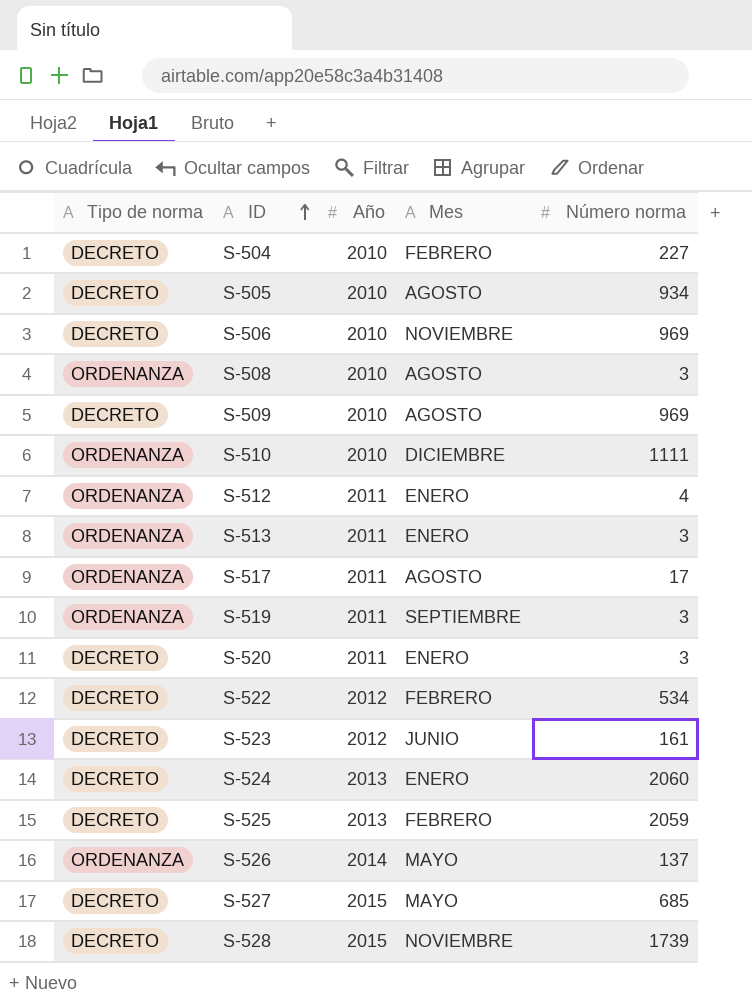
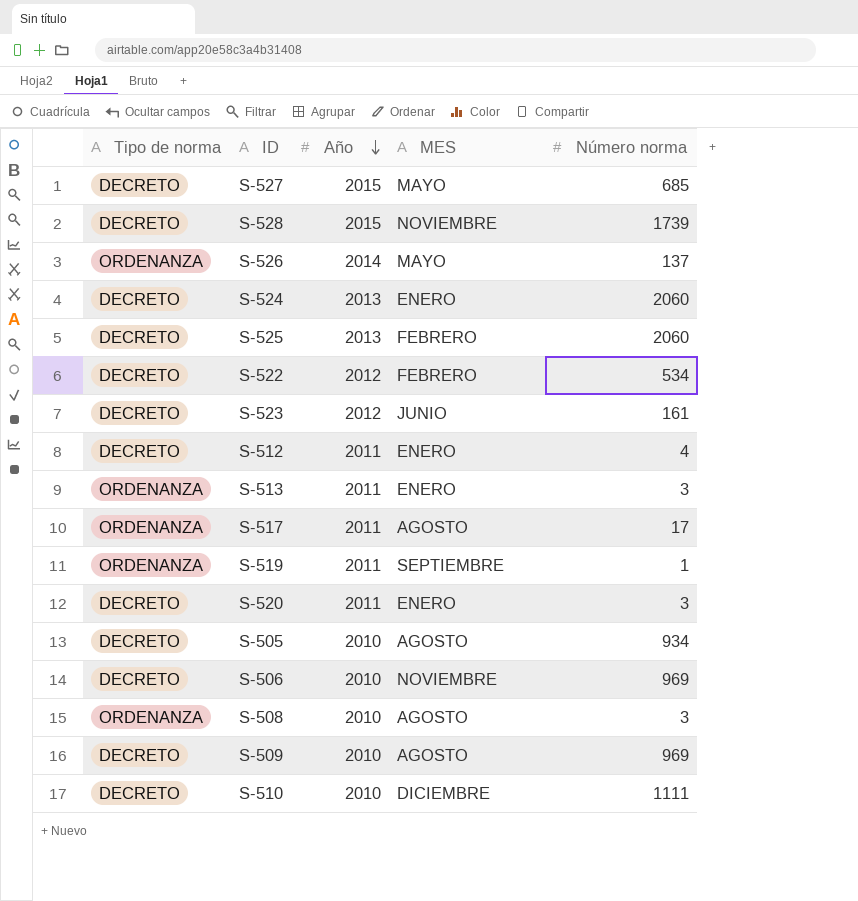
row order: ID ascending -> Año descending
column name: Mes -> MES
row S-504: DECRETO | 2010 | FEBRERO | 227 -> none
S-525 | Número norma: 2059 -> 2060
S-512 | Tipo de norma: ORDENANZA -> DECRETO
S-519 | Número norma: 3 -> 1
S-510 | Tipo de norma: ORDENANZA -> DECRETO

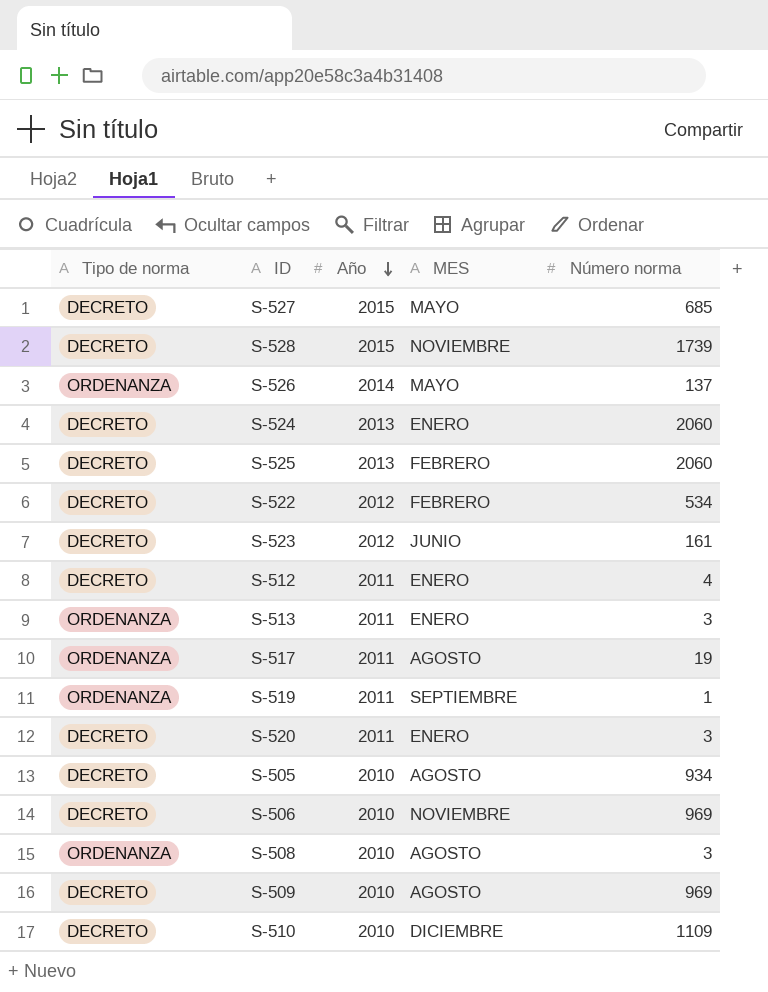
S-517 | Número norma: 17 -> 19
S-510 | Número norma: 1111 -> 1109

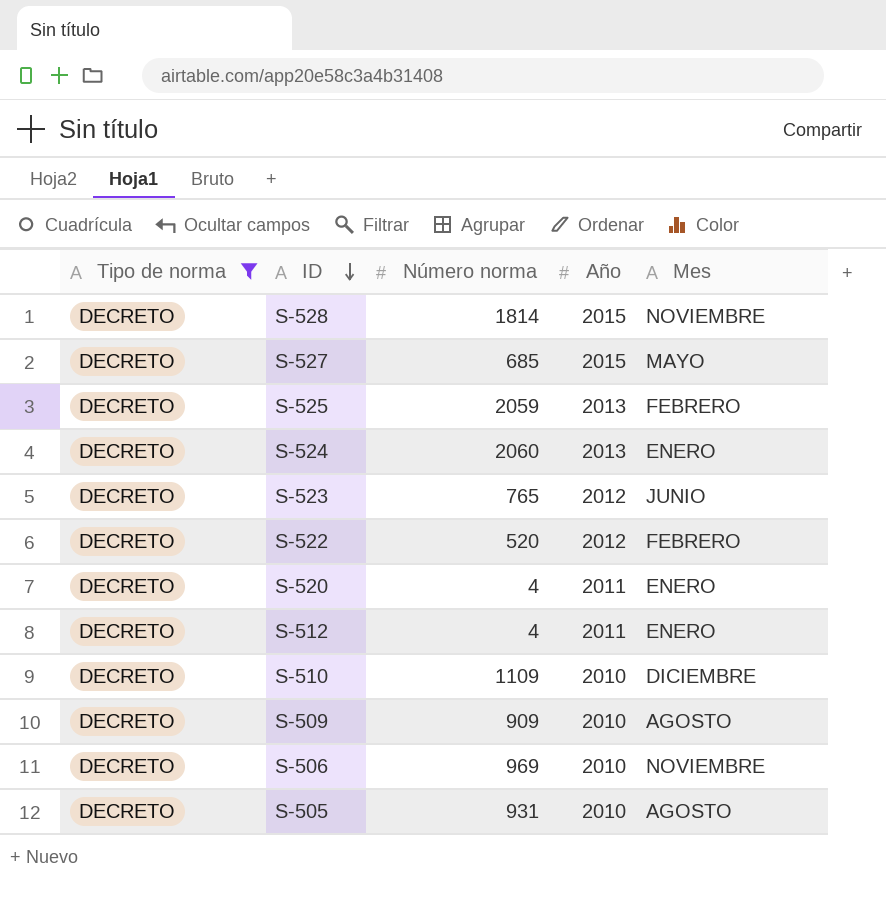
filter: none -> Tipo de norma = DECRETO
row order: Año descending -> ID descending
column Número norma | position: 5 -> 3
column name: MES -> Mes
S-528 | Número norma: 1739 -> 1814
S-525 | Número norma: 2060 -> 2059
S-523 | Número norma: 161 -> 765
S-522 | Número norma: 534 -> 520
S-520 | Número norma: 3 -> 4
S-509 | Número norma: 969 -> 909
S-505 | Número norma: 934 -> 931

